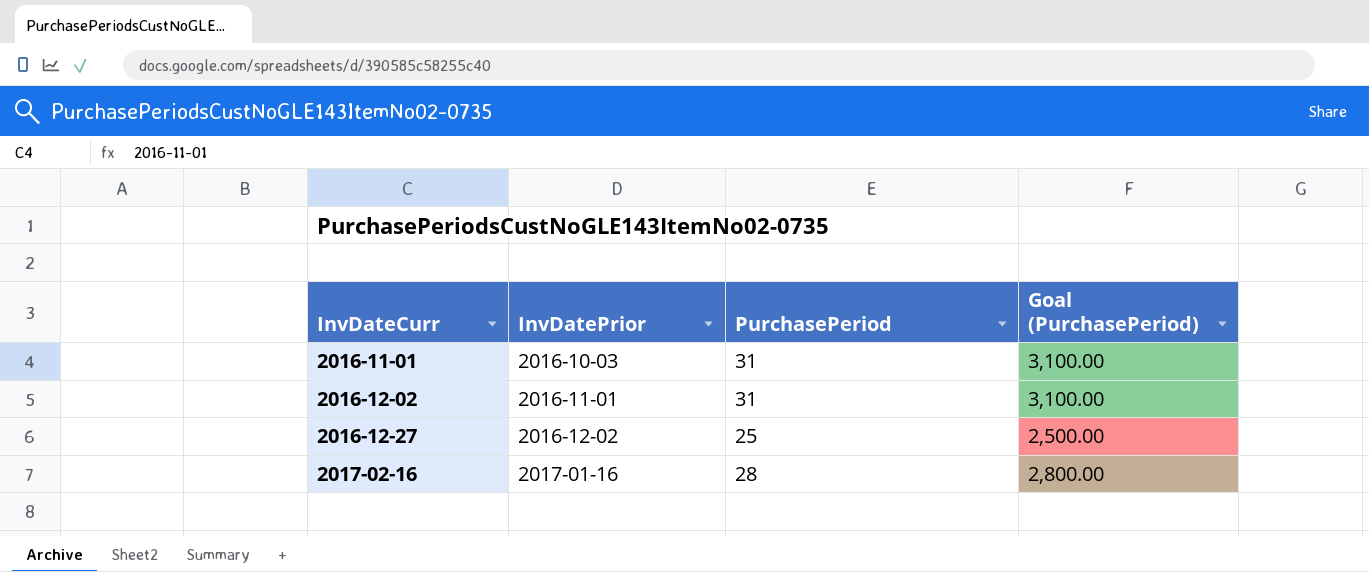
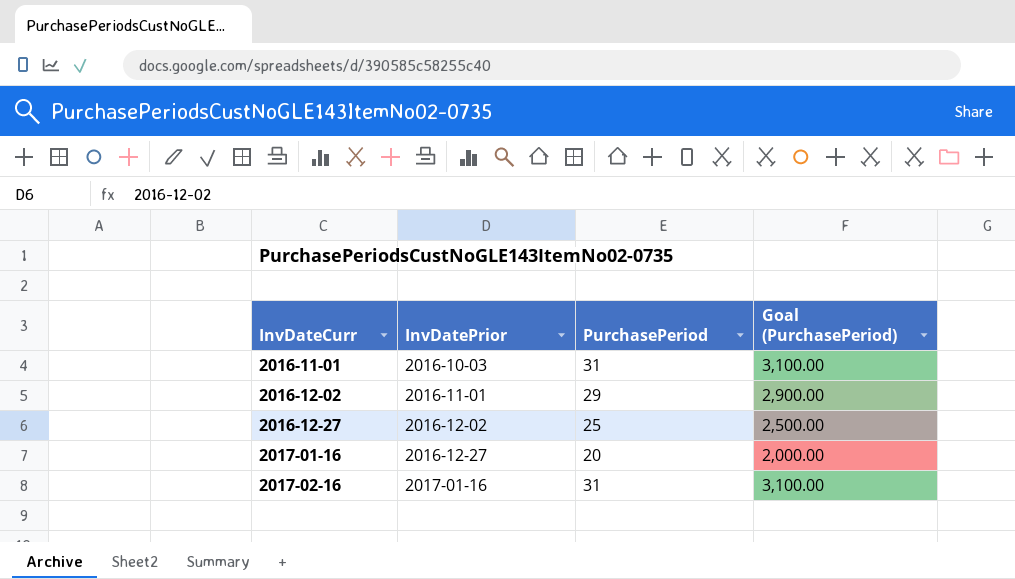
2016-12-02 | PurchasePeriod: 31 -> 29
2016-12-02 | Goal (PurchasePeriod): 3,100.00 -> 2,900.00
row 2017-01-16: none -> 2016-12-27 | 20 | 2,000.00
2017-02-16 | PurchasePeriod: 28 -> 31
2017-02-16 | Goal (PurchasePeriod): 2,800.00 -> 3,100.00

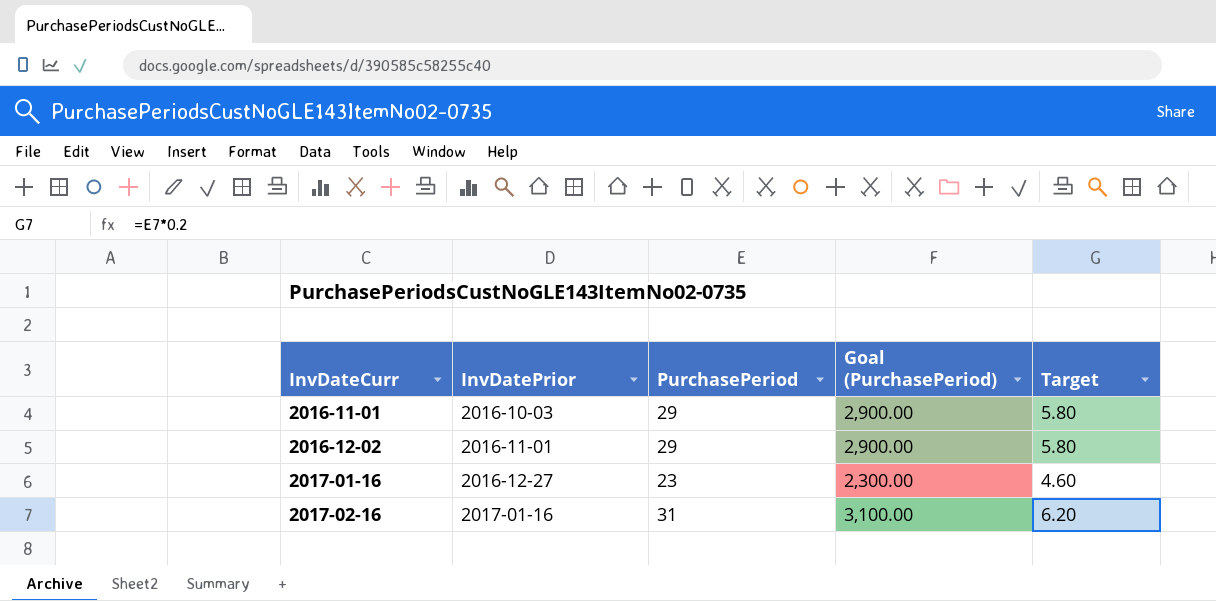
column Target | formula: none -> [PurchasePeriod] * 0.2
row 2016-12-27: 2016-12-02 | 25 | 2,500.00 -> none
2016-11-01 | PurchasePeriod: 31 -> 29
2016-11-01 | Goal (PurchasePeriod): 3,100.00 -> 2,900.00
2017-01-16 | PurchasePeriod: 20 -> 23
2017-01-16 | Goal (PurchasePeriod): 2,000.00 -> 2,300.00

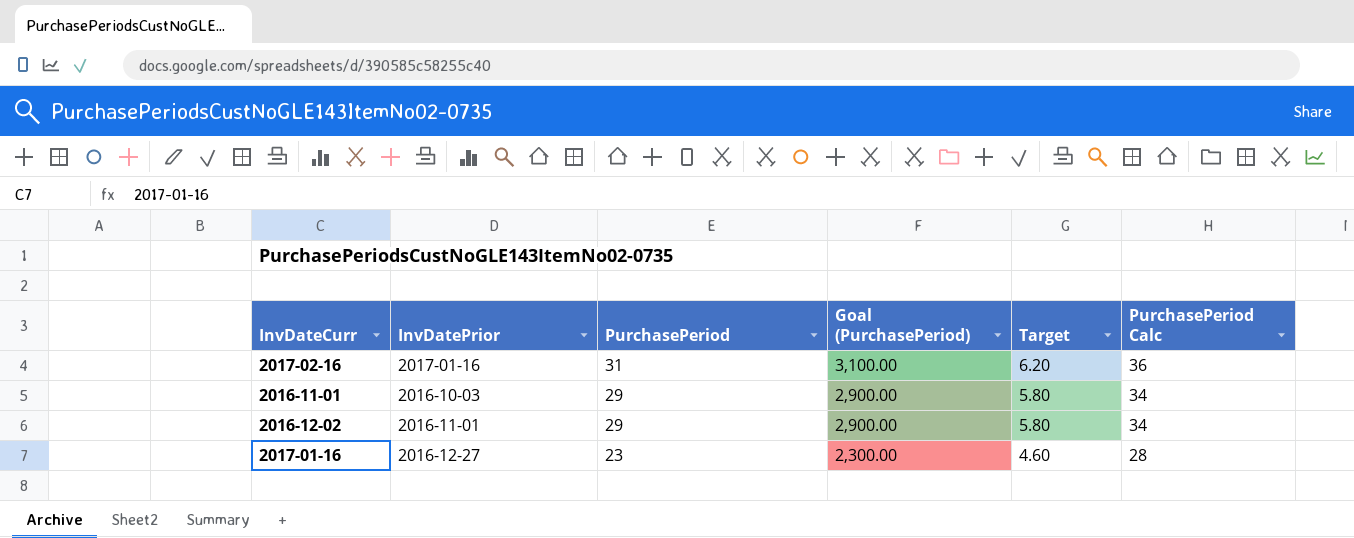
row order: InvDateCurr ascending -> PurchasePeriod descending
column PurchasePeriod Calc | formula: none -> [PurchasePeriod] + 5

